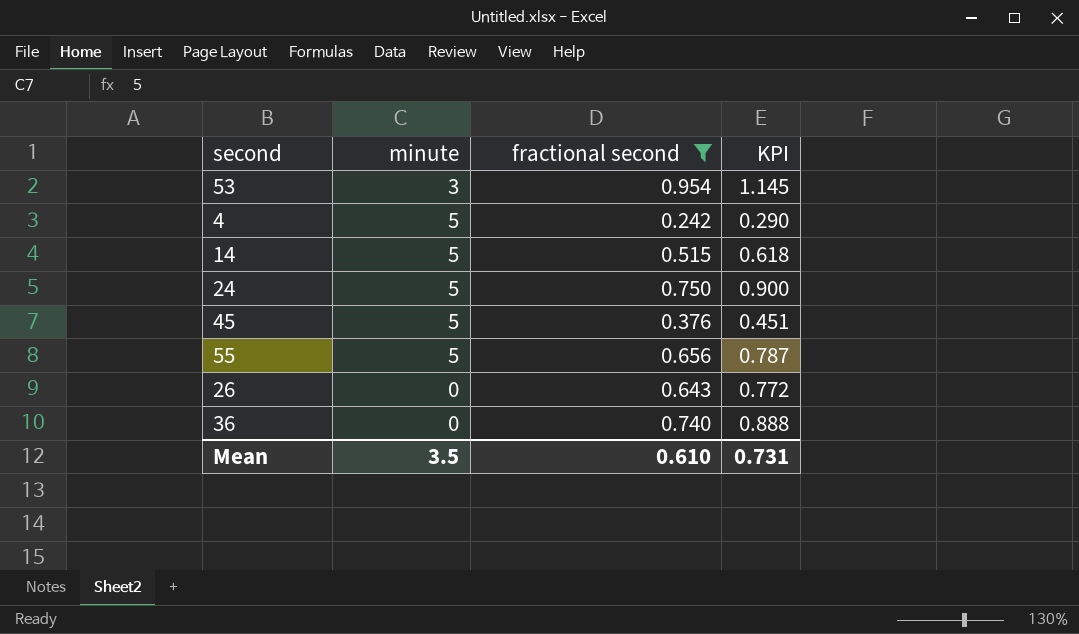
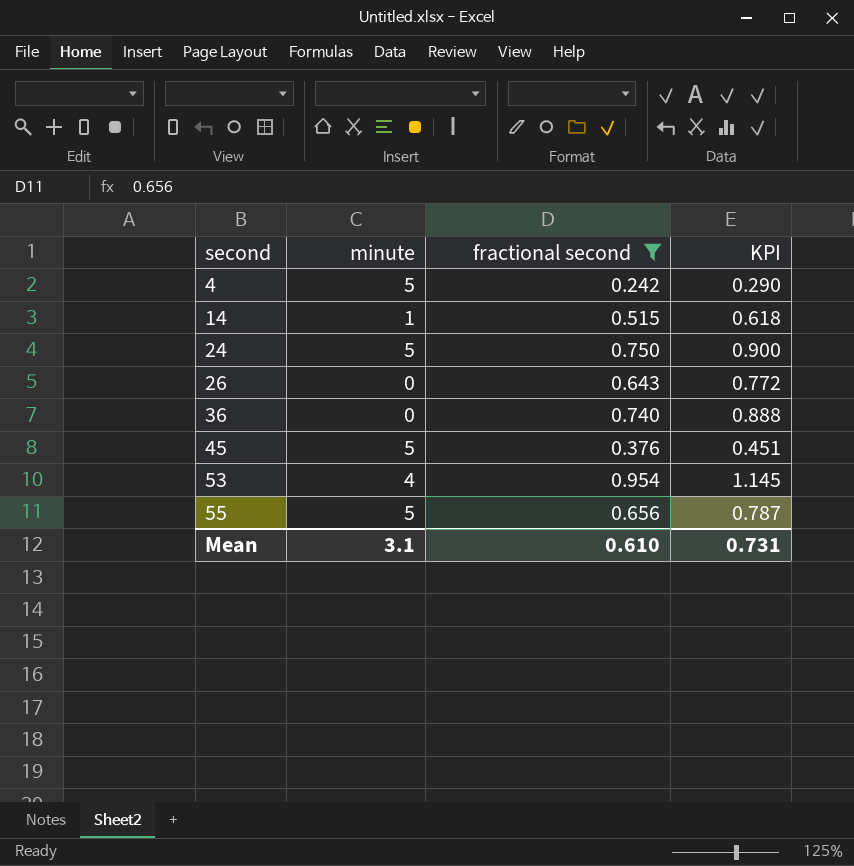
row order: none -> second ascending
14 | minute: 5 -> 1
53 | minute: 3 -> 4
Mean | minute: 3.5 -> 3.1

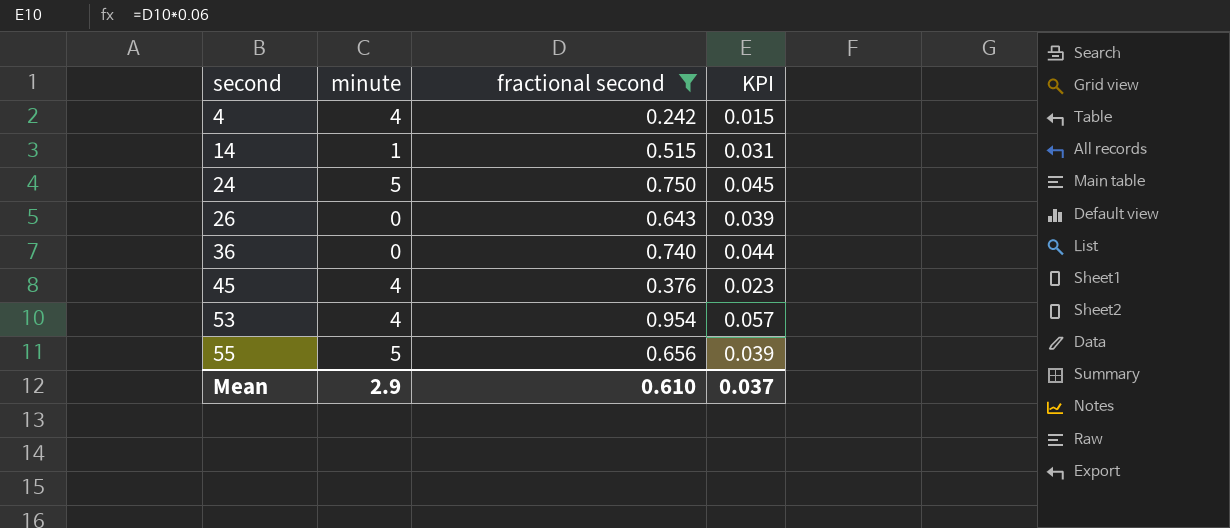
column KPI | formula: [fractional second] * 1.2 -> [fractional second] * 0.06
4 | minute: 5 -> 4
45 | minute: 5 -> 4
Mean | minute: 3.1 -> 2.9
Mean | KPI: 0.731 -> 0.037

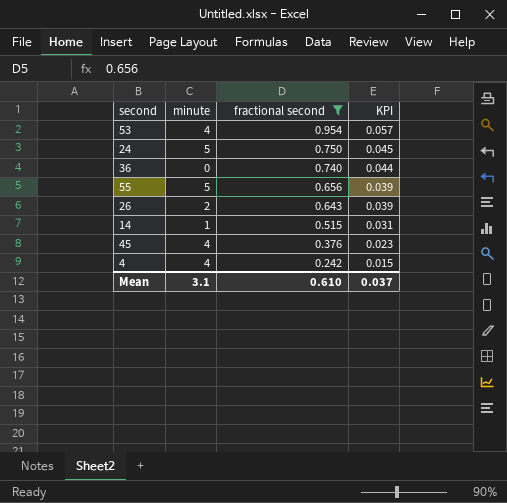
row order: second ascending -> fractional second descending
26 | minute: 0 -> 2
Mean | minute: 2.9 -> 3.1

